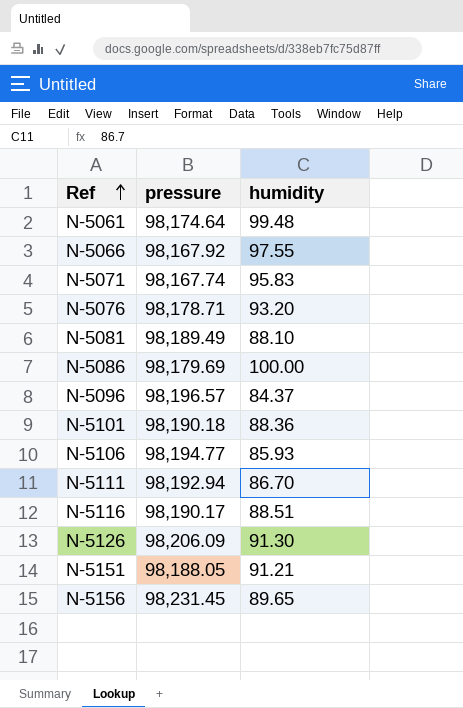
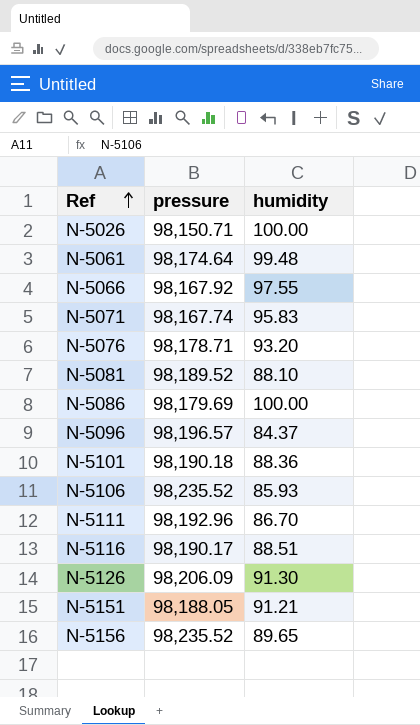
row N-5026: none -> 98,150.71 | 100.00
N-5081 | pressure: 98,189.49 -> 98,189.52
N-5106 | pressure: 98,194.77 -> 98,235.52
N-5111 | pressure: 98,192.94 -> 98,192.96
N-5156 | pressure: 98,231.45 -> 98,235.52

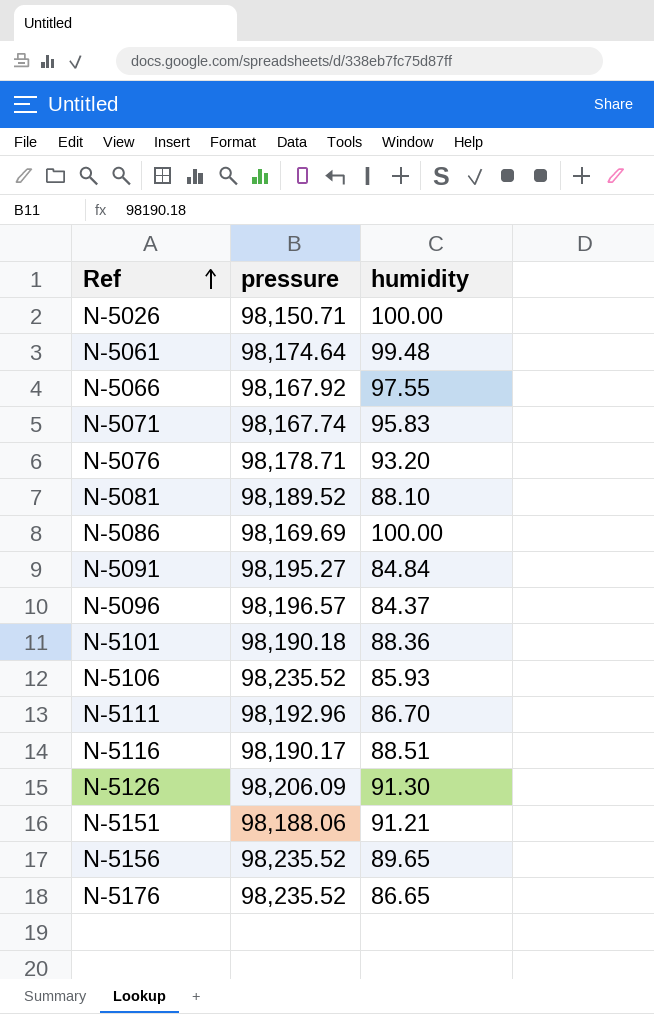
N-5086 | pressure: 98,179.69 -> 98,169.69
row N-5091: none -> 98,195.27 | 84.84
N-5151 | pressure: 98,188.05 -> 98,188.06
row N-5176: none -> 98,235.52 | 86.65

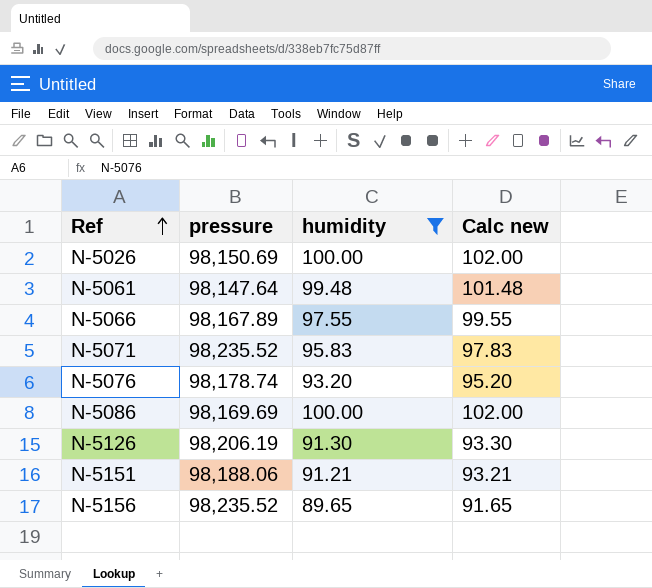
filter: none -> humidity >= 89.65
column Calc new | formula: none -> [humidity] + 2
N-5026 | pressure: 98,150.71 -> 98,150.69
N-5061 | pressure: 98,174.64 -> 98,147.64
N-5066 | pressure: 98,167.92 -> 98,167.89
N-5071 | pressure: 98,167.74 -> 98,235.52
N-5076 | pressure: 98,178.71 -> 98,178.74
N-5126 | pressure: 98,206.09 -> 98,206.19

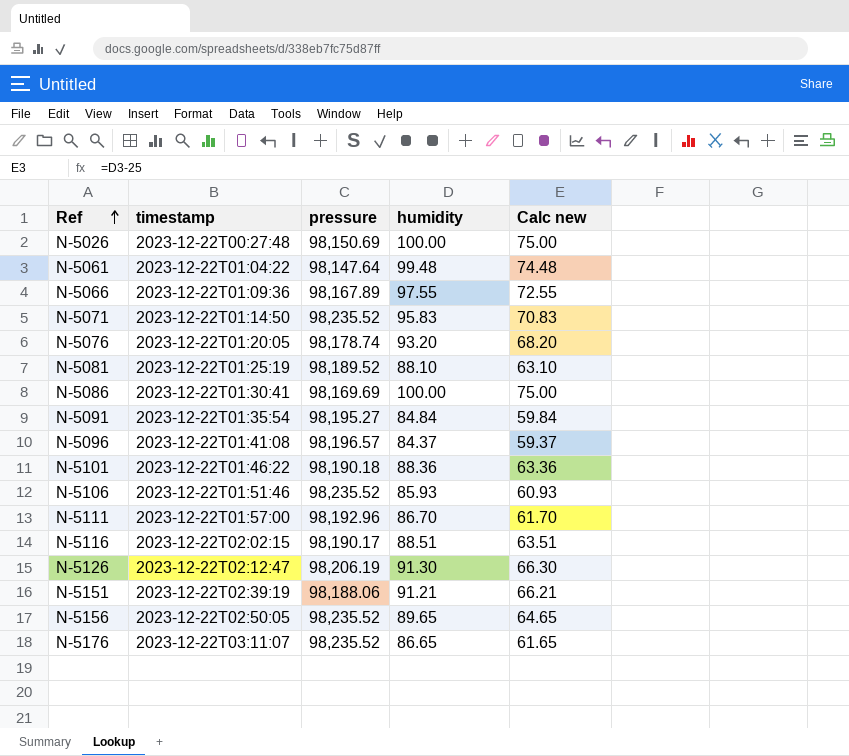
filter: humidity >= 89.65 -> none
column timestamp | position: none -> 2
column Calc new | formula: [humidity] + 2 -> [humidity] - 25

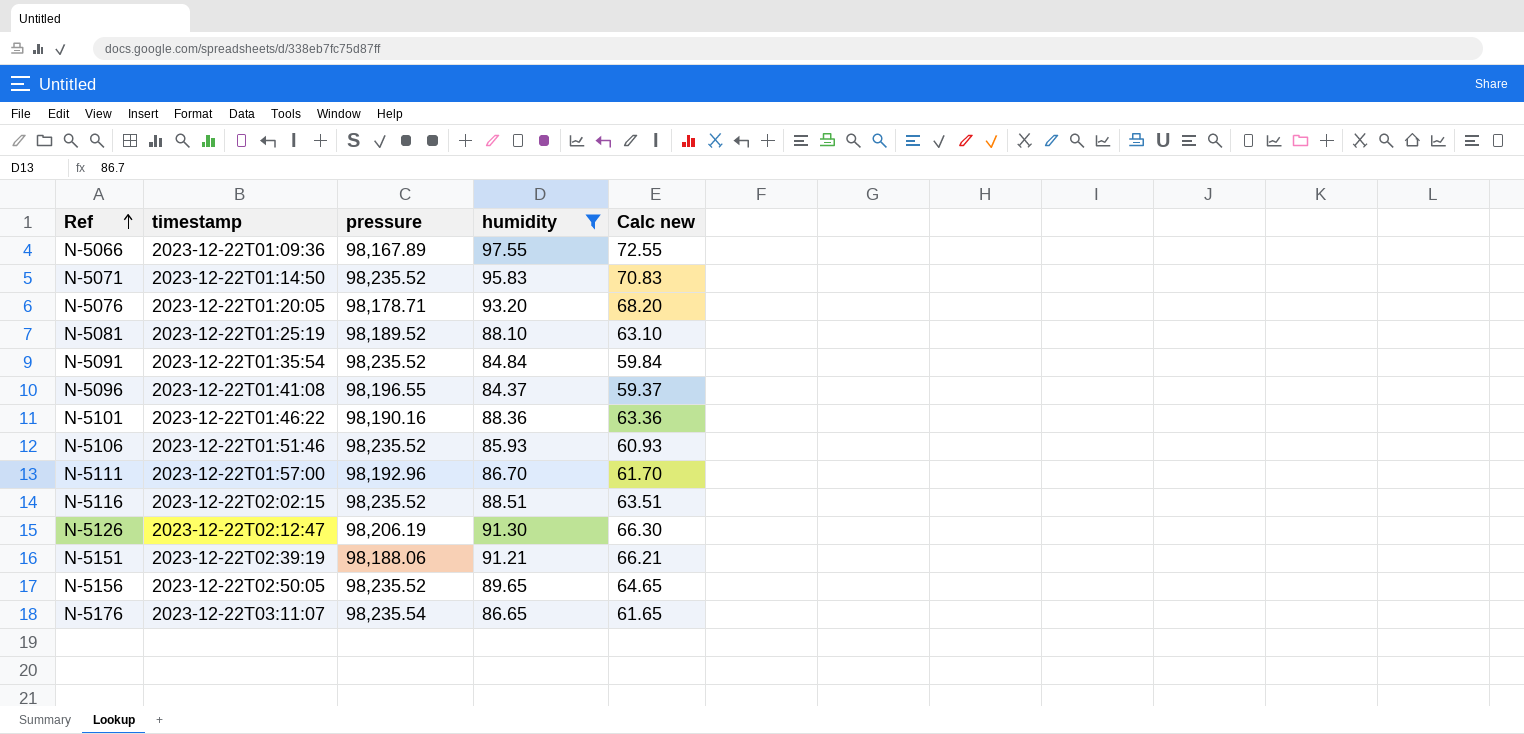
filter: none -> humidity <= 97.55
N-5076 | pressure: 98,178.74 -> 98,178.71
N-5091 | pressure: 98,195.27 -> 98,235.52
N-5096 | pressure: 98,196.57 -> 98,196.55
N-5101 | pressure: 98,190.18 -> 98,190.16
N-5116 | pressure: 98,190.17 -> 98,235.52
N-5176 | pressure: 98,235.52 -> 98,235.54

